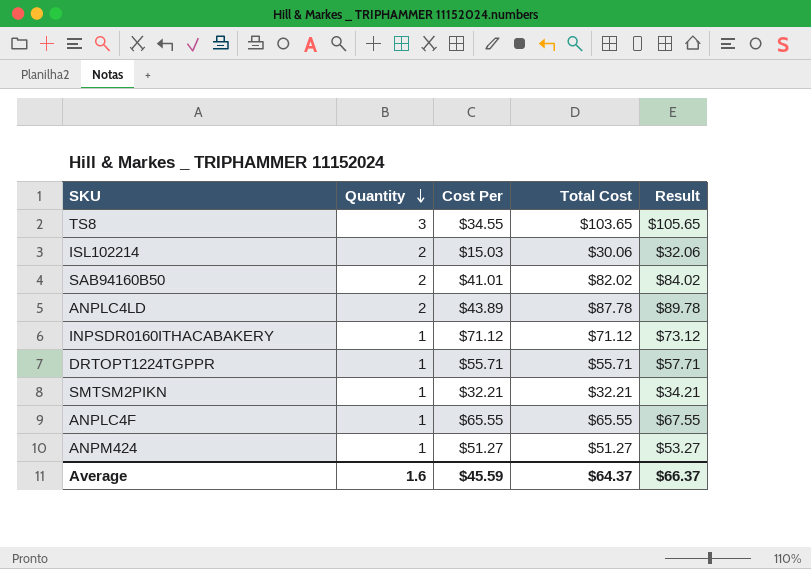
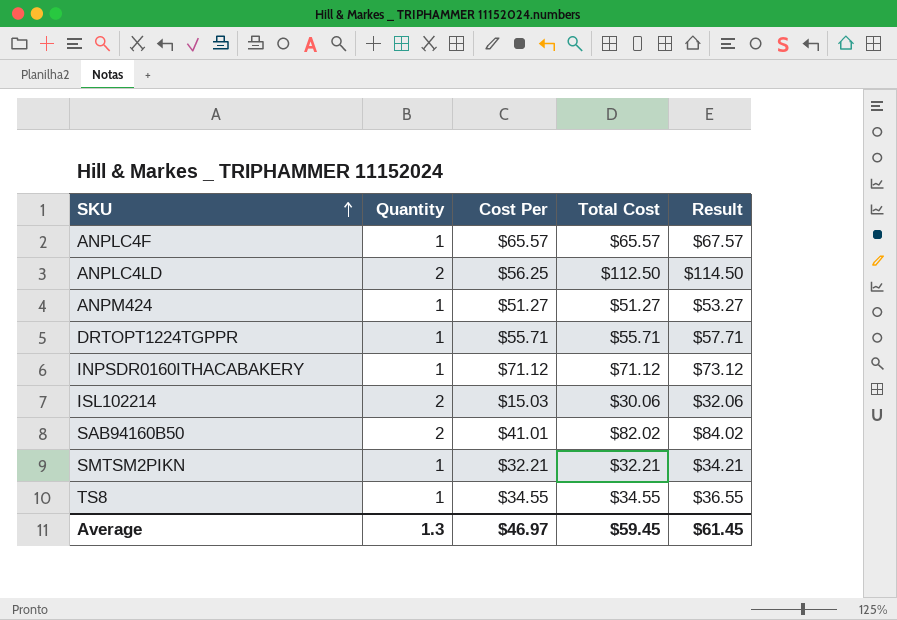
row order: Quantity descending -> SKU ascending
ANPLC4F | Cost Per: $65.55 -> $65.57
ANPLC4F | Total Cost: $65.55 -> $65.57
ANPLC4F | Result: $67.55 -> $67.57
ANPLC4LD | Cost Per: $43.89 -> $56.25
ANPLC4LD | Total Cost: $87.78 -> $112.50
ANPLC4LD | Result: $89.78 -> $114.50
TS8 | Quantity: 3 -> 1
TS8 | Total Cost: $103.65 -> $34.55
TS8 | Result: $105.65 -> $36.55
Average | Quantity: 1.6 -> 1.3
Average | Cost Per: $45.59 -> $46.97
Average | Total Cost: $64.37 -> $59.45
Average | Result: $66.37 -> $61.45

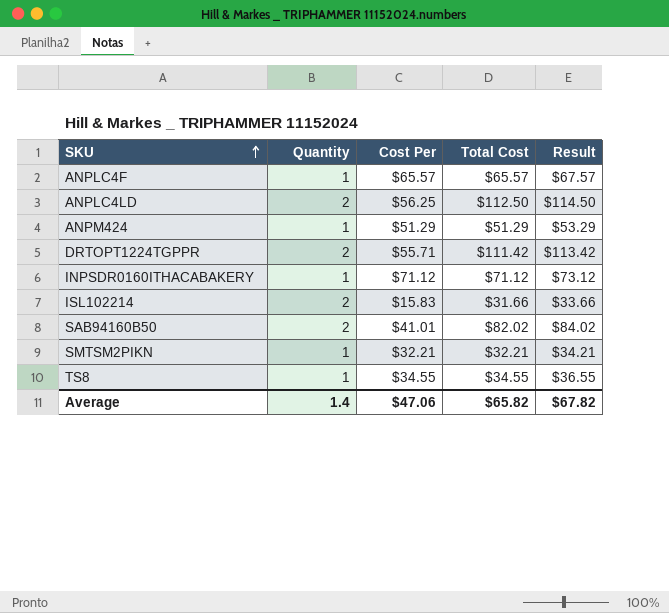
ANPM424 | Cost Per: $51.27 -> $51.29
ANPM424 | Total Cost: $51.27 -> $51.29
ANPM424 | Result: $53.27 -> $53.29
DRTOPT1224TGPPR | Quantity: 1 -> 2
DRTOPT1224TGPPR | Total Cost: $55.71 -> $111.42
DRTOPT1224TGPPR | Result: $57.71 -> $113.42
ISL102214 | Cost Per: $15.03 -> $15.83
ISL102214 | Total Cost: $30.06 -> $31.66
ISL102214 | Result: $32.06 -> $33.66
Average | Quantity: 1.3 -> 1.4
Average | Cost Per: $46.97 -> $47.06
Average | Total Cost: $59.45 -> $65.82
Average | Result: $61.45 -> $67.82

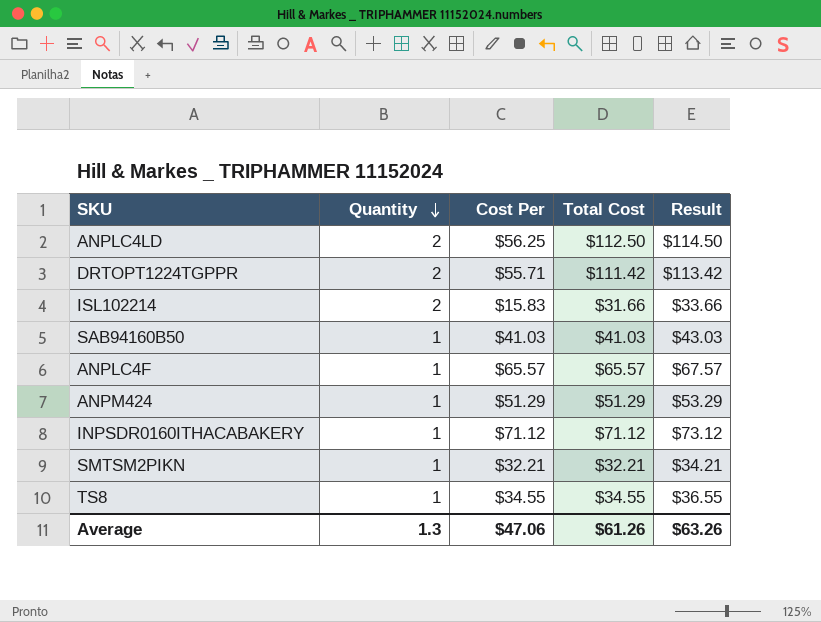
row order: SKU ascending -> Quantity descending
SAB94160B50 | Quantity: 2 -> 1
SAB94160B50 | Cost Per: $41.01 -> $41.03
SAB94160B50 | Total Cost: $82.02 -> $41.03
SAB94160B50 | Result: $84.02 -> $43.03
Average | Quantity: 1.4 -> 1.3
Average | Total Cost: $65.82 -> $61.26
Average | Result: $67.82 -> $63.26

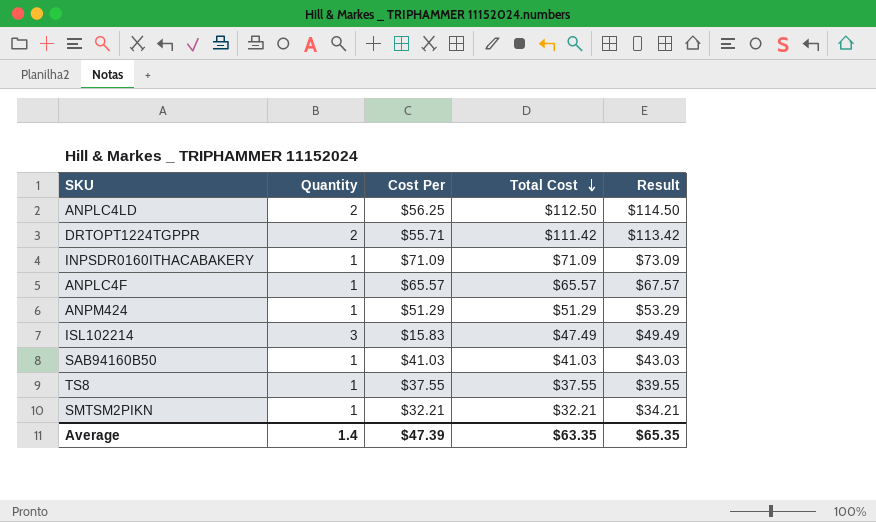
row order: Quantity descending -> Total Cost descending
INPSDR0160ITHACABAKERY | Cost Per: $71.12 -> $71.09
INPSDR0160ITHACABAKERY | Total Cost: $71.12 -> $71.09
INPSDR0160ITHACABAKERY | Result: $73.12 -> $73.09
ISL102214 | Quantity: 2 -> 3
ISL102214 | Total Cost: $31.66 -> $47.49
ISL102214 | Result: $33.66 -> $49.49
TS8 | Cost Per: $34.55 -> $37.55
TS8 | Total Cost: $34.55 -> $37.55
TS8 | Result: $36.55 -> $39.55
Average | Quantity: 1.3 -> 1.4
Average | Cost Per: $47.06 -> $47.39
Average | Total Cost: $61.26 -> $63.35
Average | Result: $63.26 -> $65.35

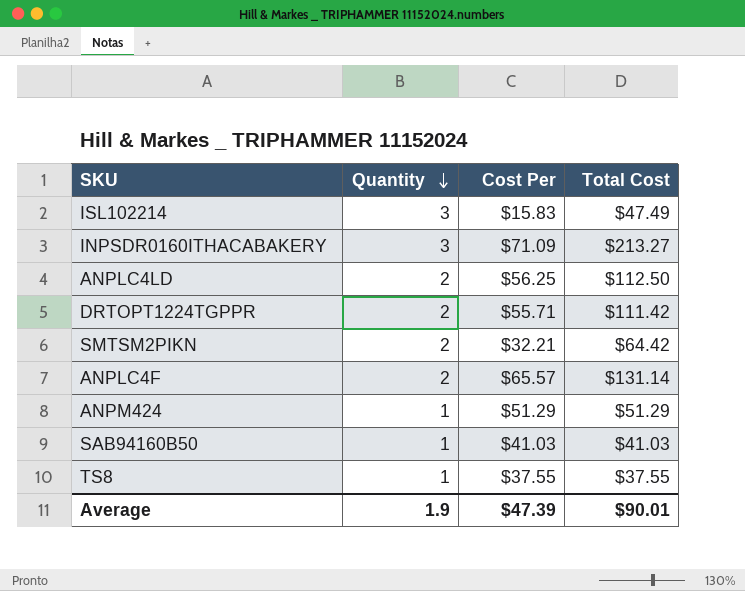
row order: Total Cost descending -> Quantity descending
column Result | formula: [Total Cost] + 2 -> none
INPSDR0160ITHACABAKERY | Quantity: 1 -> 3
INPSDR0160ITHACABAKERY | Total Cost: $71.09 -> $213.27
SMTSM2PIKN | Quantity: 1 -> 2
SMTSM2PIKN | Total Cost: $32.21 -> $64.42
ANPLC4F | Quantity: 1 -> 2
ANPLC4F | Total Cost: $65.57 -> $131.14
Average | Quantity: 1.4 -> 1.9
Average | Total Cost: $63.35 -> $90.01

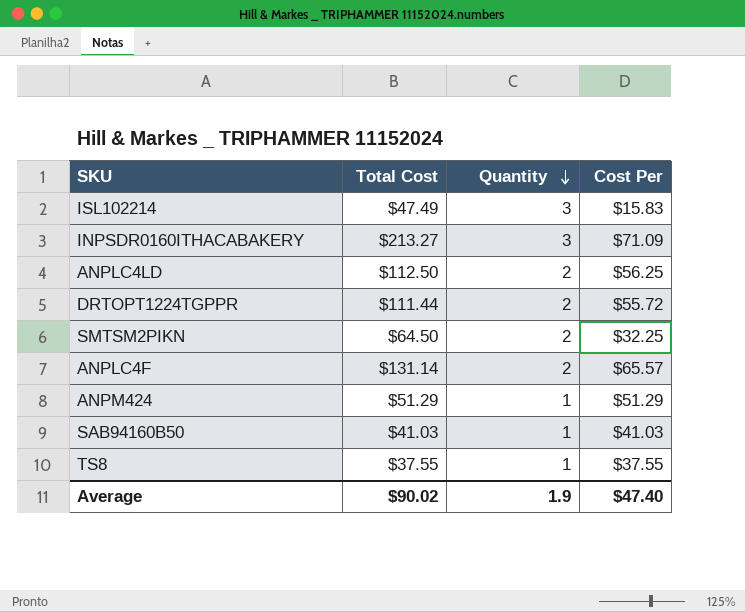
column Total Cost | position: 4 -> 2
DRTOPT1224TGPPR | Total Cost: $111.42 -> $111.44
DRTOPT1224TGPPR | Cost Per: $55.71 -> $55.72
SMTSM2PIKN | Total Cost: $64.42 -> $64.50
SMTSM2PIKN | Cost Per: $32.21 -> $32.25
Average | Total Cost: $90.01 -> $90.02
Average | Cost Per: $47.39 -> $47.40

